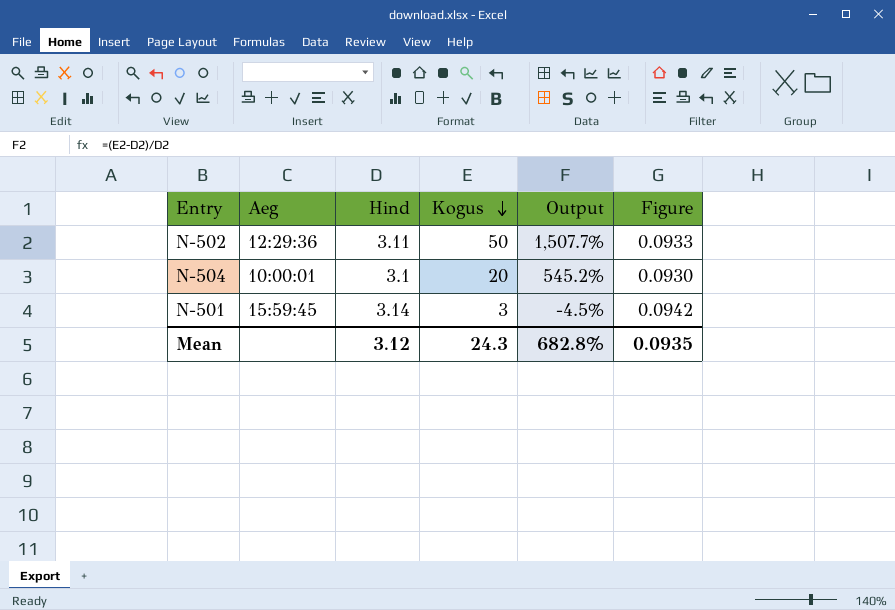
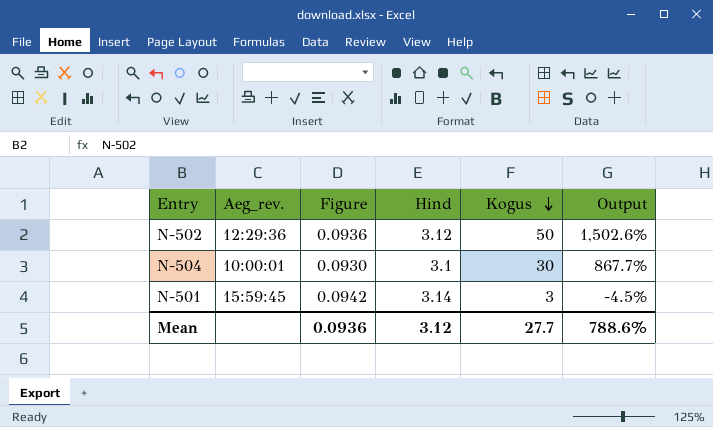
column name: Aeg -> Aeg_rev.
column Figure | position: 6 -> 3
N-502 | Figure: 0.0933 -> 0.0936
N-502 | Hind: 3.11 -> 3.12
N-502 | Output: 1,507.7% -> 1,502.6%
N-504 | Kogus: 20 -> 30
N-504 | Output: 545.2% -> 867.7%
Mean | Figure: 0.0935 -> 0.0936
Mean | Kogus: 24.3 -> 27.7
Mean | Output: 682.8% -> 788.6%

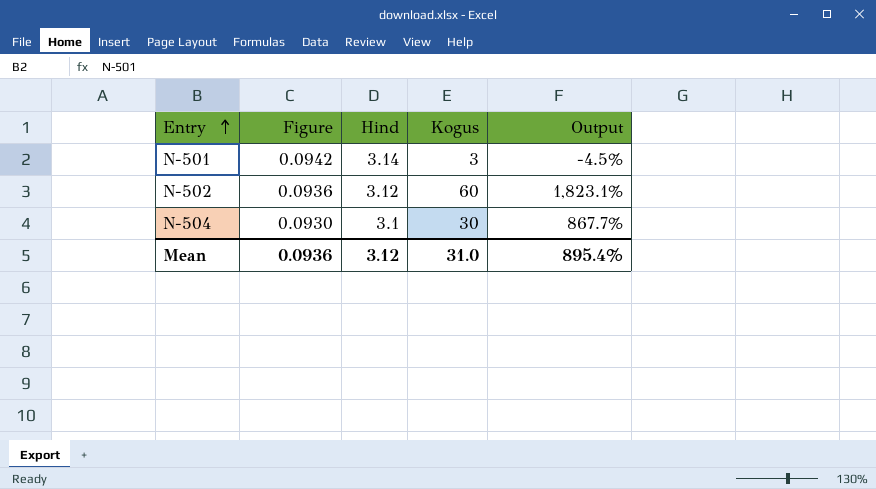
row order: Kogus descending -> Entry ascending
column Aeg_rev. | position: 2 -> none
N-502 | Kogus: 50 -> 60
N-502 | Output: 1,502.6% -> 1,823.1%
Mean | Kogus: 27.7 -> 31.0
Mean | Output: 788.6% -> 895.4%

